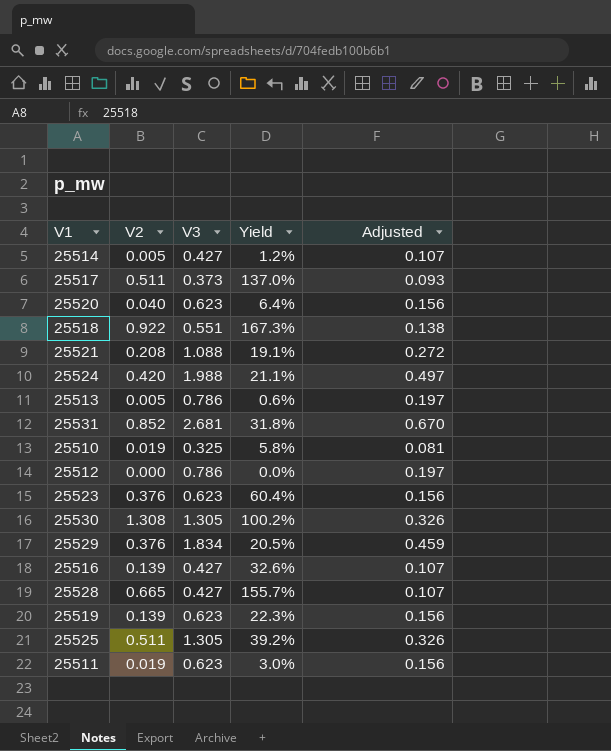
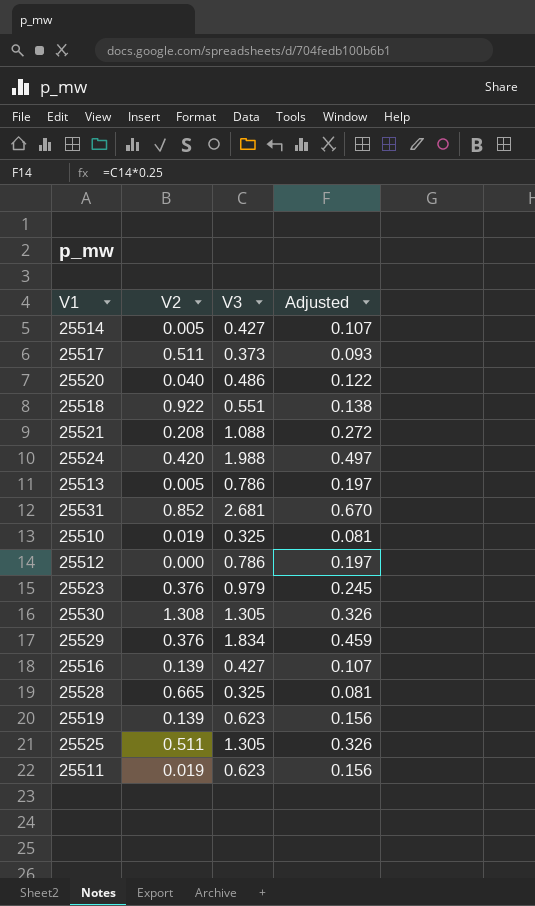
column Yield | formula: [V2] / [V3] -> none
25520 | V3: 0.623 -> 0.486
25520 | Adjusted: 0.156 -> 0.122
25523 | V3: 0.623 -> 0.979
25523 | Adjusted: 0.156 -> 0.245
25528 | V3: 0.427 -> 0.325
25528 | Adjusted: 0.107 -> 0.081

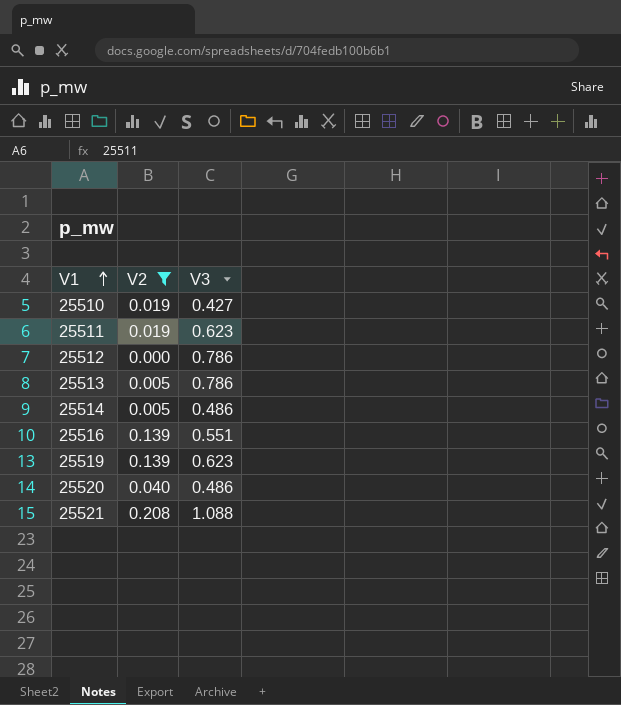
filter: none -> V2 <= 0.208
row order: none -> V1 ascending
column Adjusted | formula: [V3] * 0.25 -> none
25510 | V3: 0.325 -> 0.427
25514 | V3: 0.427 -> 0.486
25516 | V3: 0.427 -> 0.551

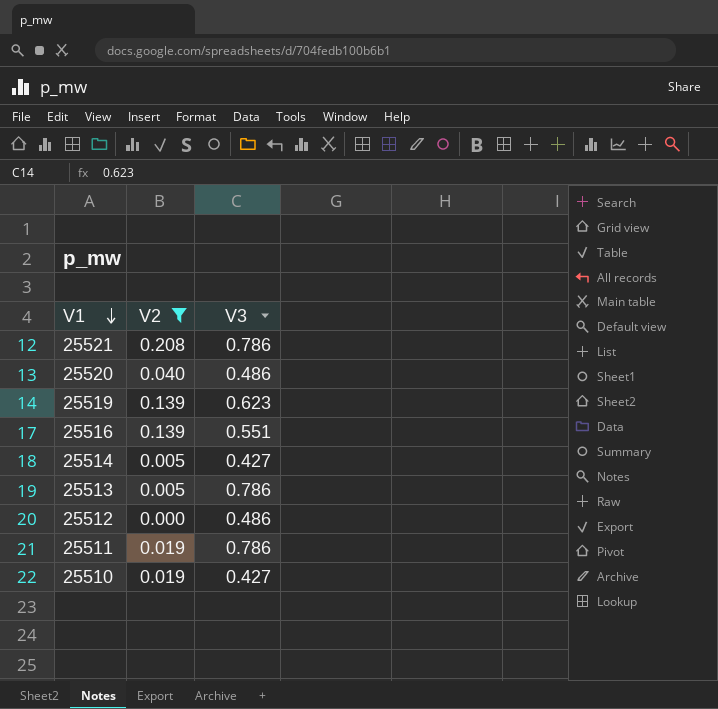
row order: V1 ascending -> V1 descending
25521 | V3: 1.088 -> 0.786
25514 | V3: 0.486 -> 0.427
25512 | V3: 0.786 -> 0.486
25511 | V3: 0.623 -> 0.786

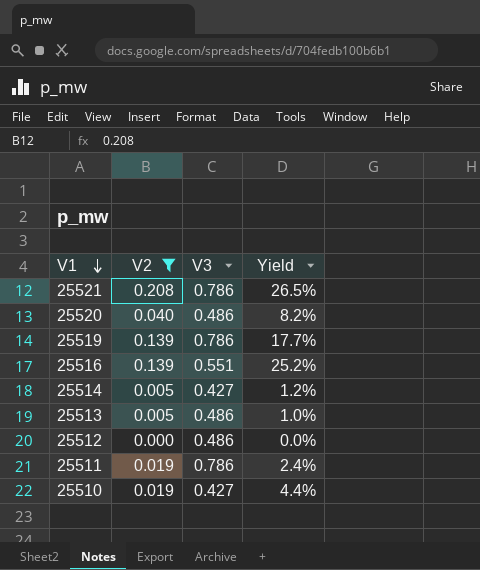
column Yield | formula: none -> [V2] / [V3]
25519 | V3: 0.623 -> 0.786
25513 | V3: 0.786 -> 0.486

